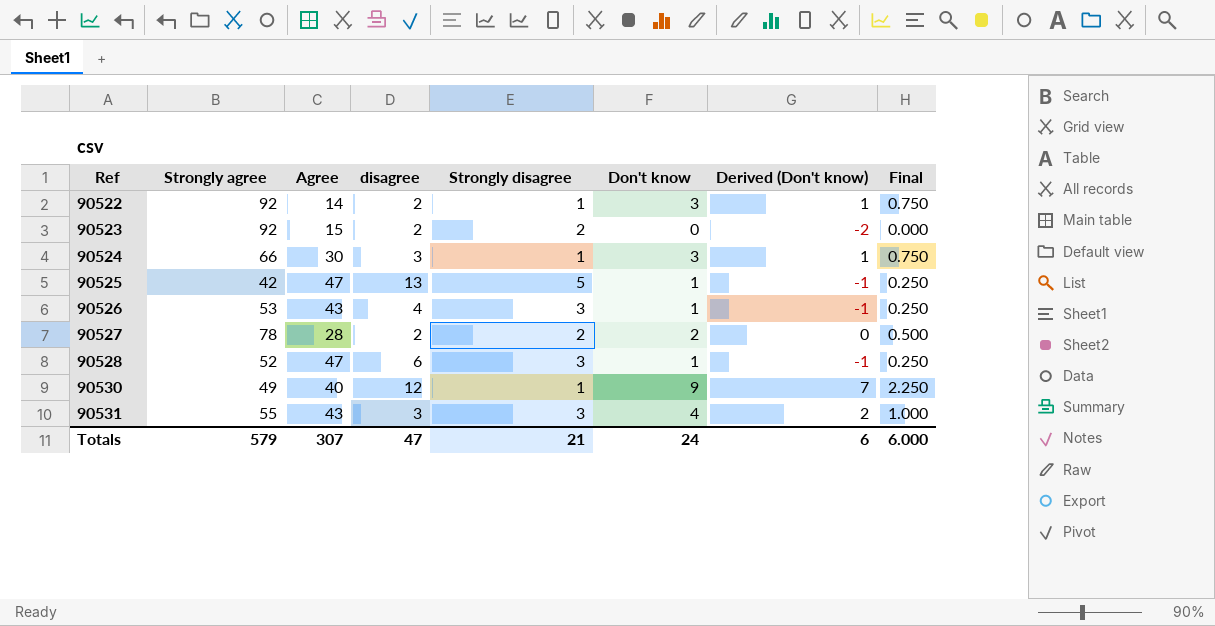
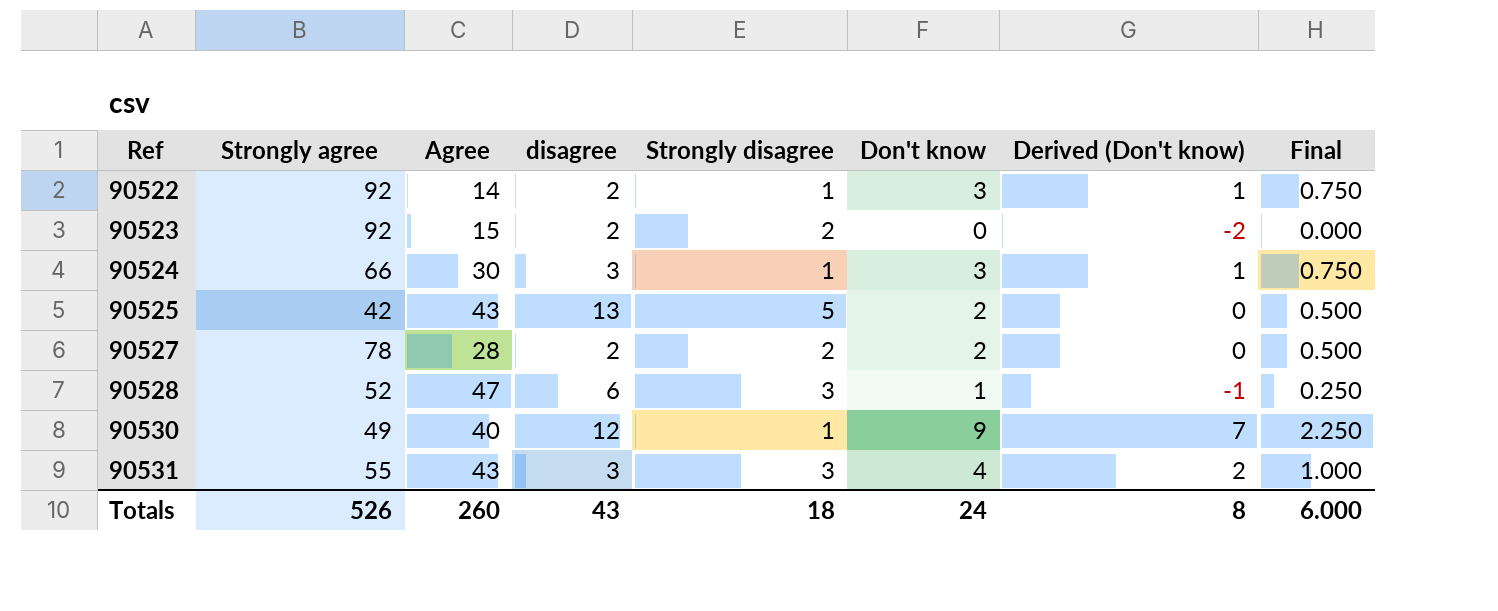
row 90526: 53 | 43 | 4 | 3 | 1 | -1 | 0.250 -> none
90525 | Agree: 47 -> 43
90525 | Don't know: 1 -> 2
90525 | Derived (Don't know): -1 -> 0
90525 | Final: 0.250 -> 0.500
Totals | Strongly agree: 579 -> 526
Totals | Agree: 307 -> 260
Totals | disagree: 47 -> 43
Totals | Strongly disagree: 21 -> 18
Totals | Derived (Don't know): 6 -> 8

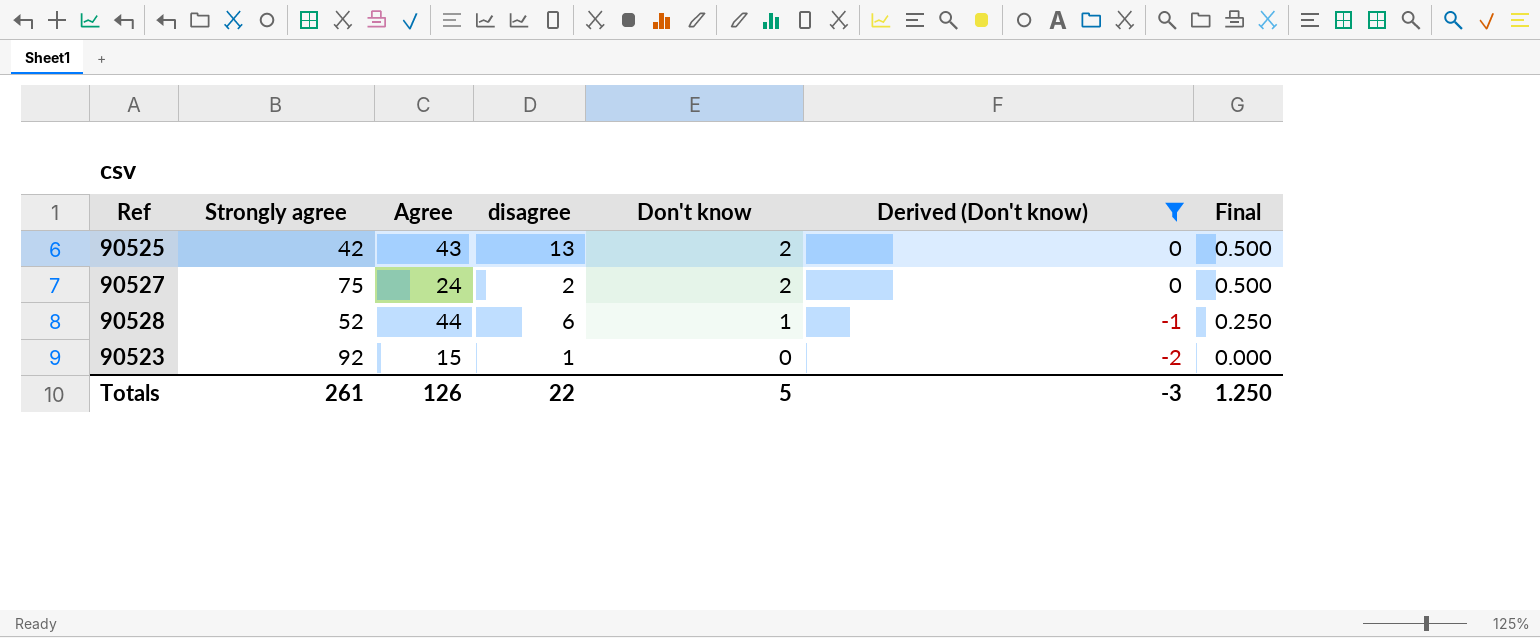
filter: none -> Derived (Don't know) <= 0
row order: Ref ascending -> Don't know descending
column Strongly disagree | position: 5 -> none
90527 | Strongly agree: 78 -> 75
90527 | Agree: 28 -> 24
90528 | Agree: 47 -> 44
90523 | disagree: 2 -> 1
Totals | Strongly agree: 526 -> 261
Totals | Agree: 260 -> 126
Totals | disagree: 43 -> 22
Totals | Don't know: 24 -> 5
Totals | Derived (Don't know): 8 -> -3
Totals | Final: 6.000 -> 1.250

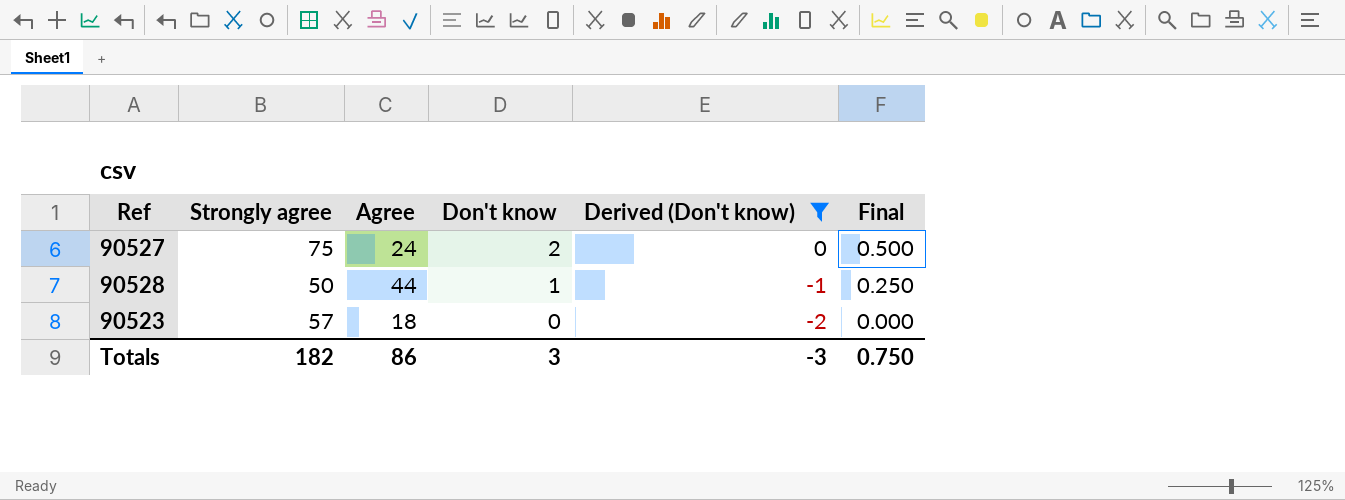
column disagree | position: 4 -> none
row 90525: 42 | 43 | 13 | 2 | 0 | 0.500 -> none
90528 | Strongly agree: 52 -> 50
90523 | Strongly agree: 92 -> 57
90523 | Agree: 15 -> 18
Totals | Strongly agree: 261 -> 182
Totals | Agree: 126 -> 86
Totals | Don't know: 5 -> 3
Totals | Final: 1.250 -> 0.750

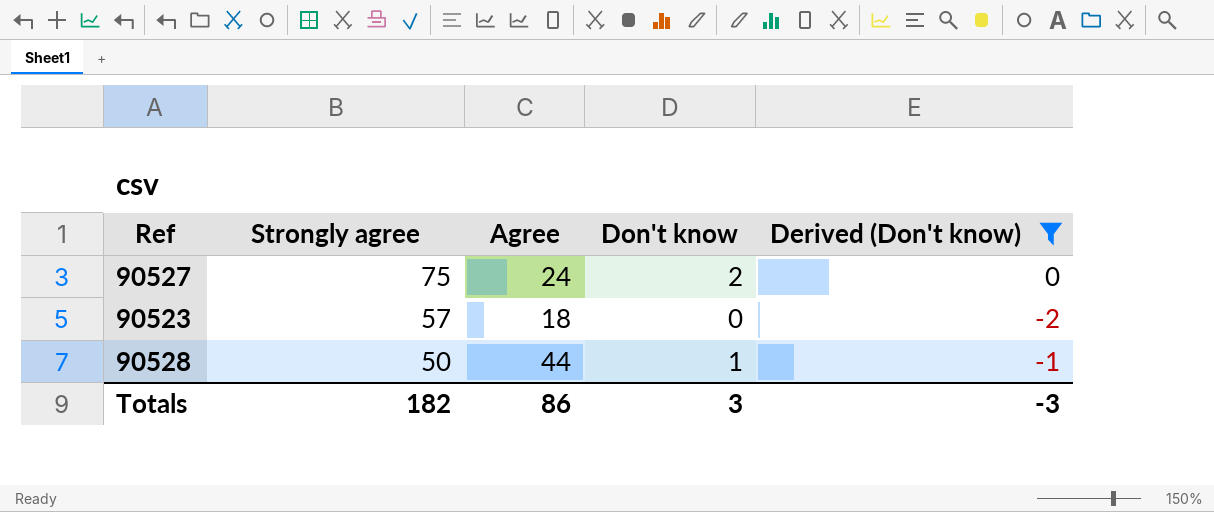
row order: Don't know descending -> Strongly agree descending
column Final | formula: [Don't know] * 0.25 -> none

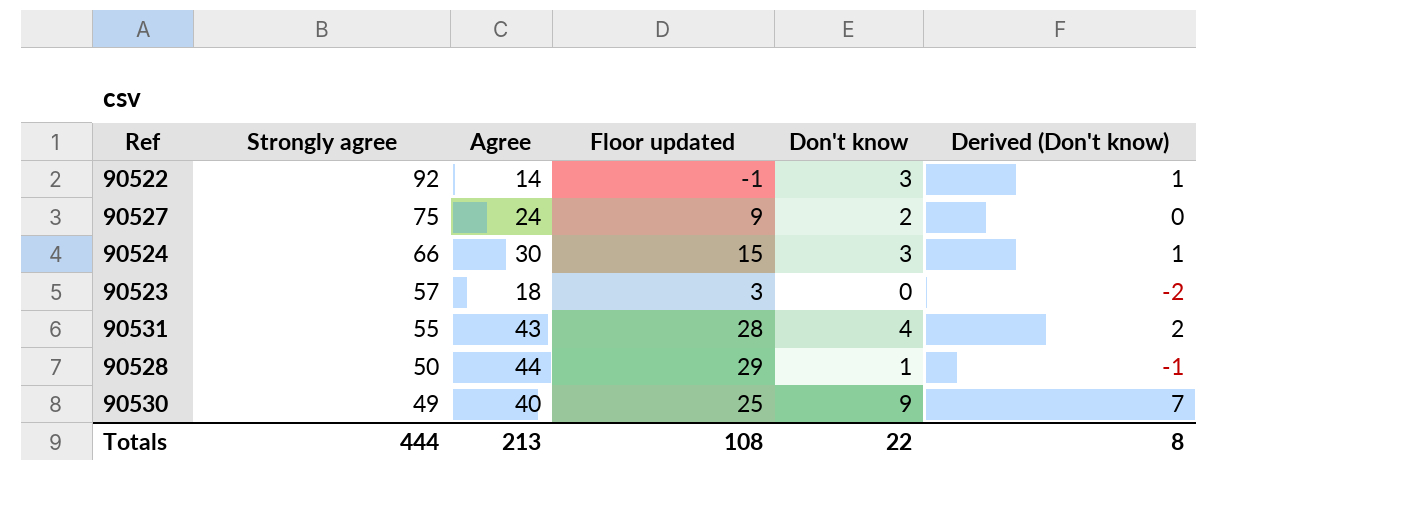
filter: Derived (Don't know) <= 0 -> none
column Floor updated | formula: none -> [Agree] - 15
Totals | Strongly agree: 182 -> 444
Totals | Agree: 86 -> 213
Totals | Don't know: 3 -> 22
Totals | Derived (Don't know): -3 -> 8

